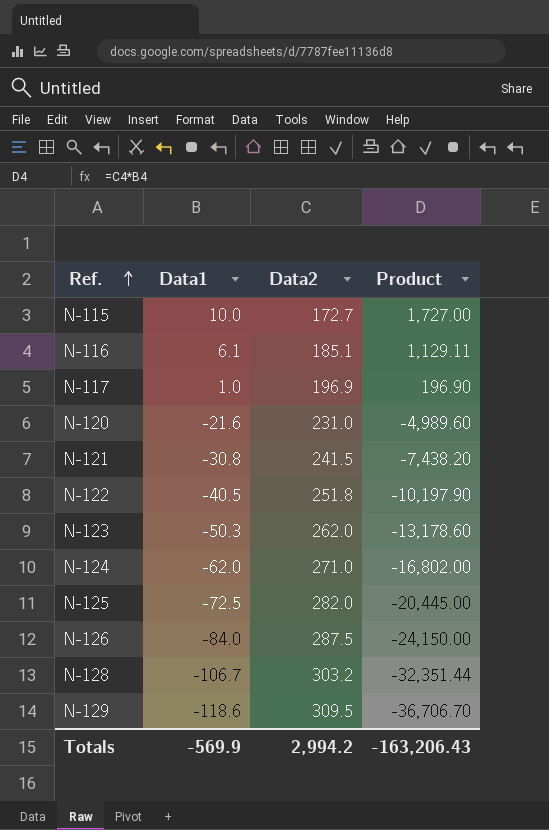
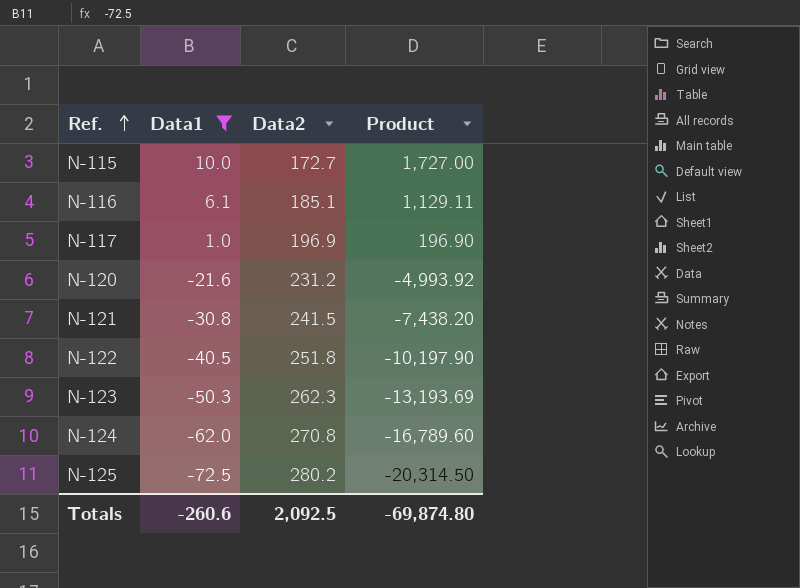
filter: none -> Data1 >= -72.5
N-120 | Data2: 231.0 -> 231.2
N-120 | Product: -4,989.60 -> -4,993.92
N-123 | Data2: 262.0 -> 262.3
N-123 | Product: -13,178.60 -> -13,193.69
N-124 | Data2: 271.0 -> 270.8
N-124 | Product: -16,802.00 -> -16,789.60
N-125 | Data2: 282.0 -> 280.2
N-125 | Product: -20,445.00 -> -20,314.50
Totals | Data1: -569.9 -> -260.6
Totals | Data2: 2,994.2 -> 2,092.5
Totals | Product: -163,206.43 -> -69,874.80

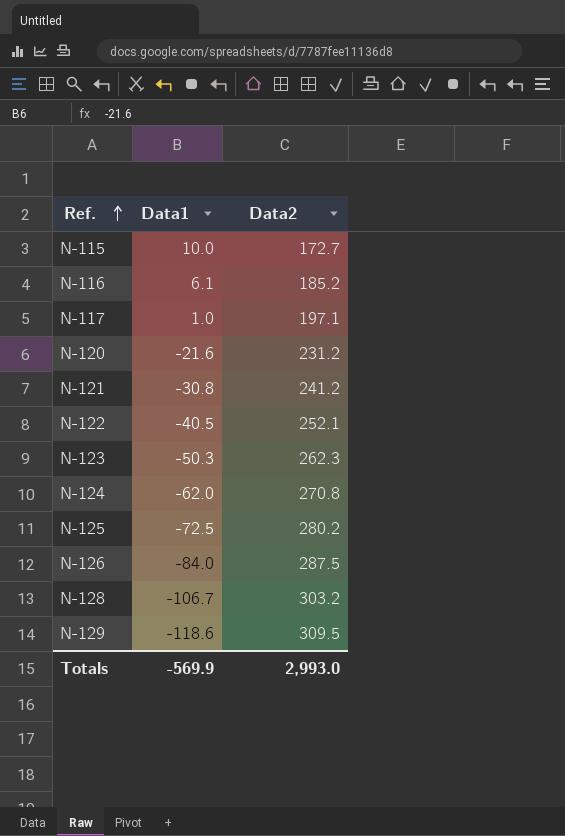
filter: Data1 >= -72.5 -> none
column Product | formula: [Data1] * [Data2] -> none
N-116 | Data2: 185.1 -> 185.2
N-117 | Data2: 196.9 -> 197.1
N-121 | Data2: 241.5 -> 241.2
N-122 | Data2: 251.8 -> 252.1
Totals | Data1: -260.6 -> -569.9
Totals | Data2: 2,092.5 -> 2,993.0

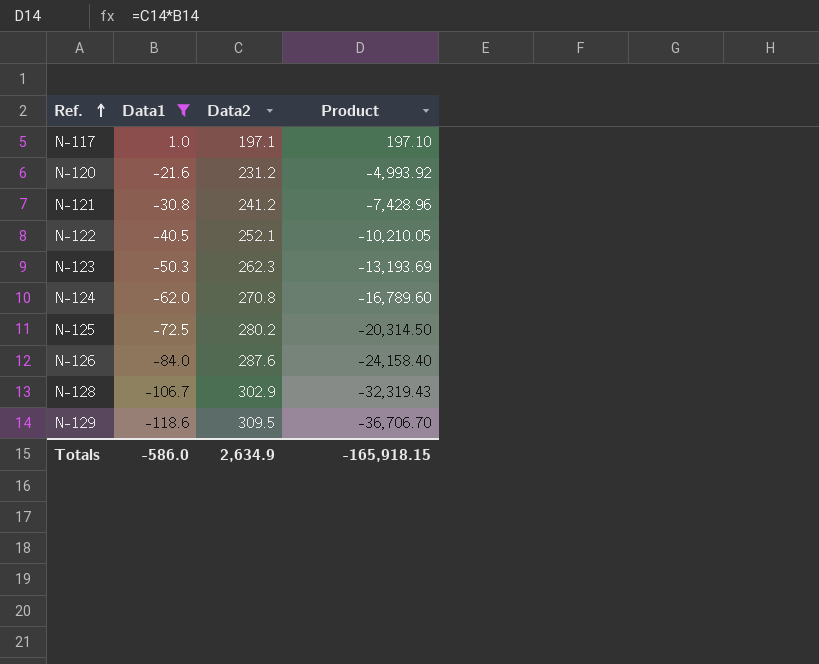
filter: none -> Data1 <= 1.0
column Product | formula: none -> [Data1] * [Data2]
N-126 | Data2: 287.5 -> 287.6
N-128 | Data2: 303.2 -> 302.9
Totals | Data1: -569.9 -> -586.0
Totals | Data2: 2,993.0 -> 2,634.9

